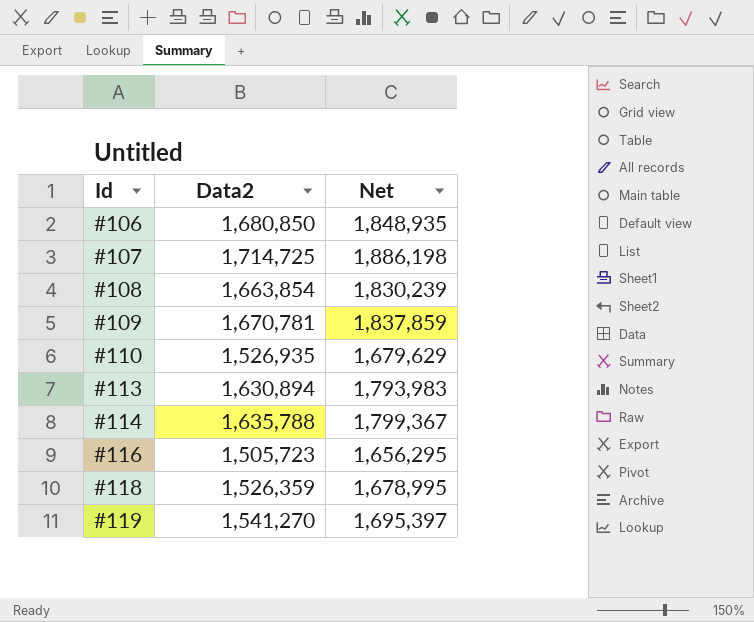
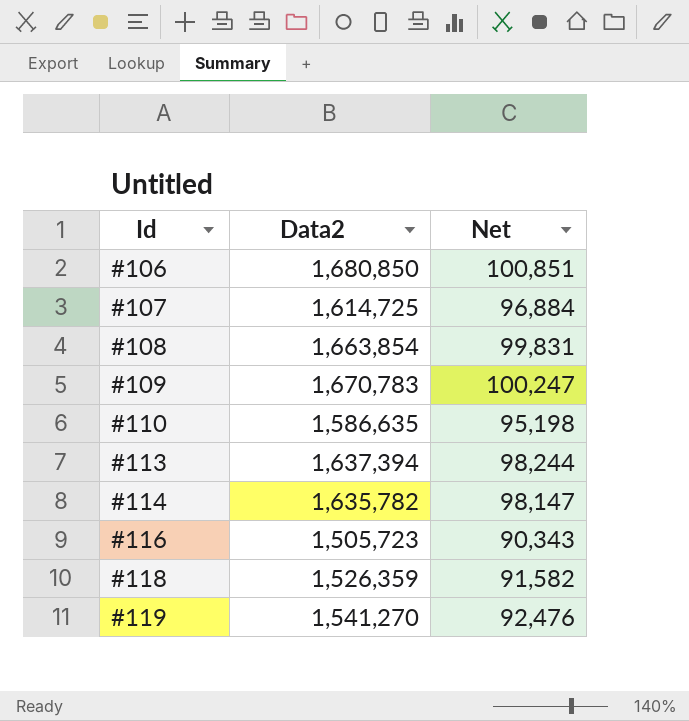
column Net | formula: [Data2] * 1.1 -> [Data2] * 0.06
#107 | Data2: 1,714,725 -> 1,614,725
#109 | Data2: 1,670,781 -> 1,670,783
#110 | Data2: 1,526,935 -> 1,586,635
#113 | Data2: 1,630,894 -> 1,637,394
#114 | Data2: 1,635,788 -> 1,635,782

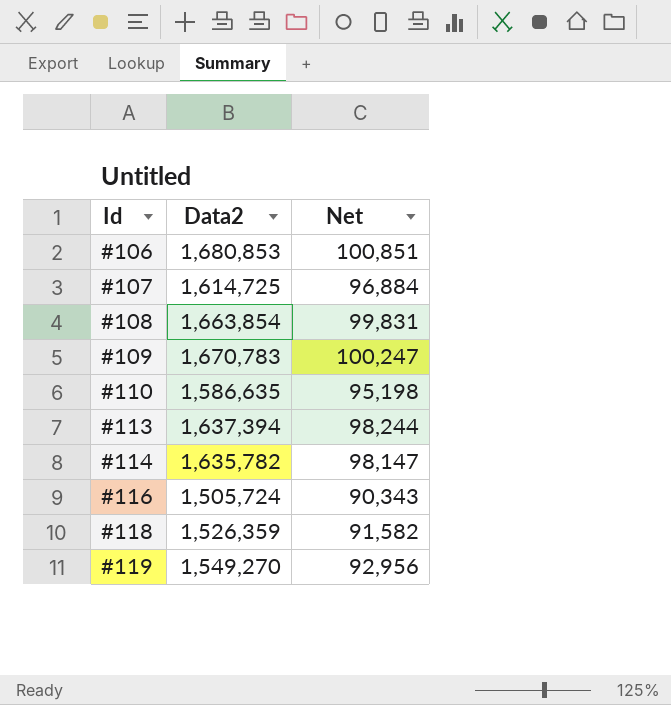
#106 | Data2: 1,680,850 -> 1,680,853
#116 | Data2: 1,505,723 -> 1,505,724
#119 | Data2: 1,541,270 -> 1,549,270
#119 | Net: 92,476 -> 92,956

